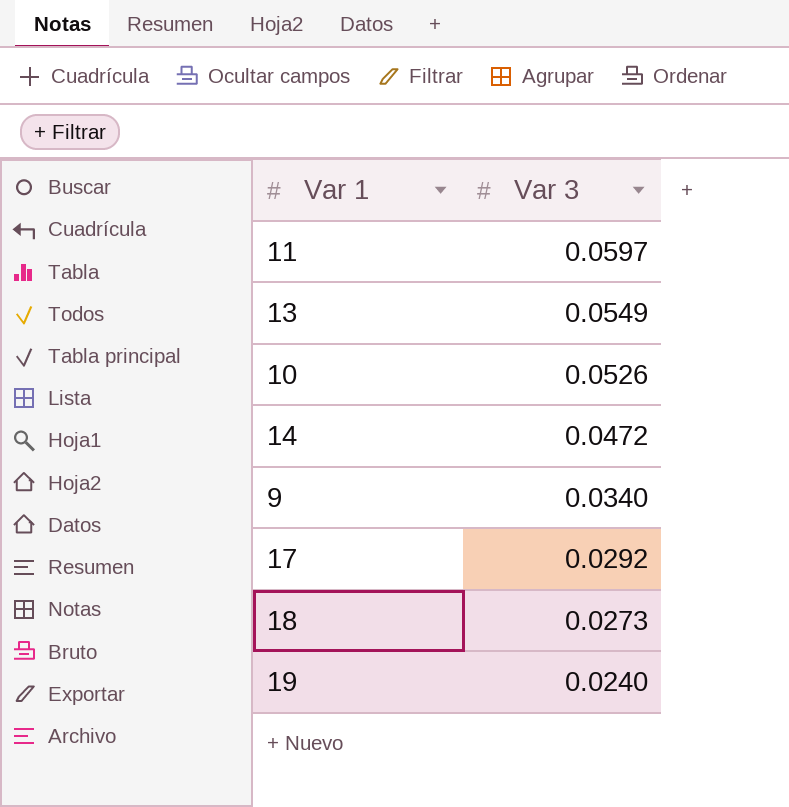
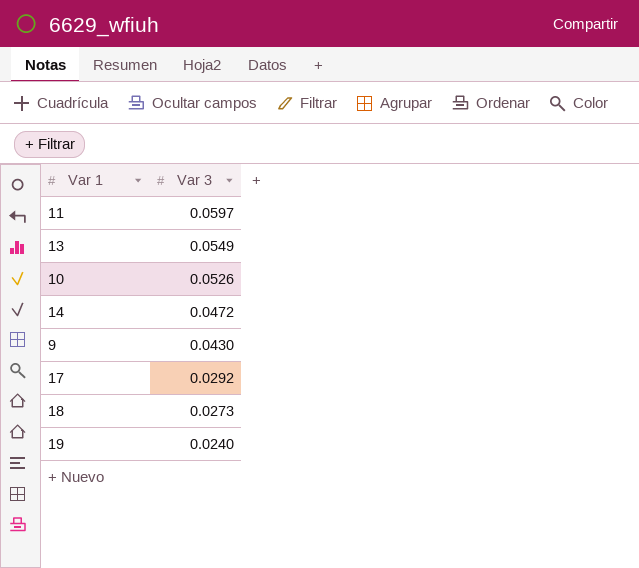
9 | Var 3: 0.0340 -> 0.0430

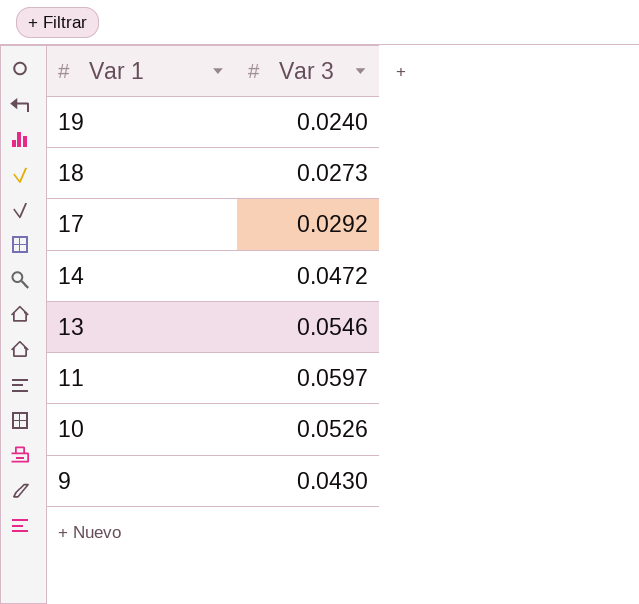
row order: Var 3 descending -> Var 1 descending
13 | Var 3: 0.0549 -> 0.0546

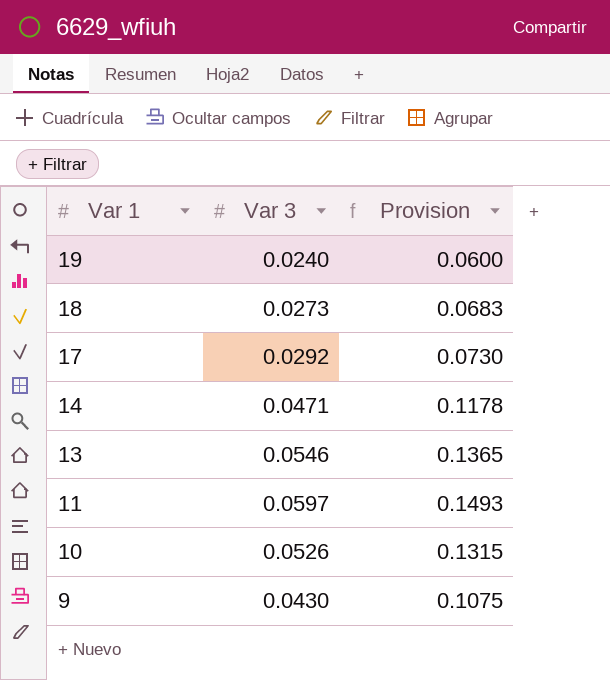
column Provision | formula: none -> [Var 3] * 2.5
14 | Var 3: 0.0472 -> 0.0471

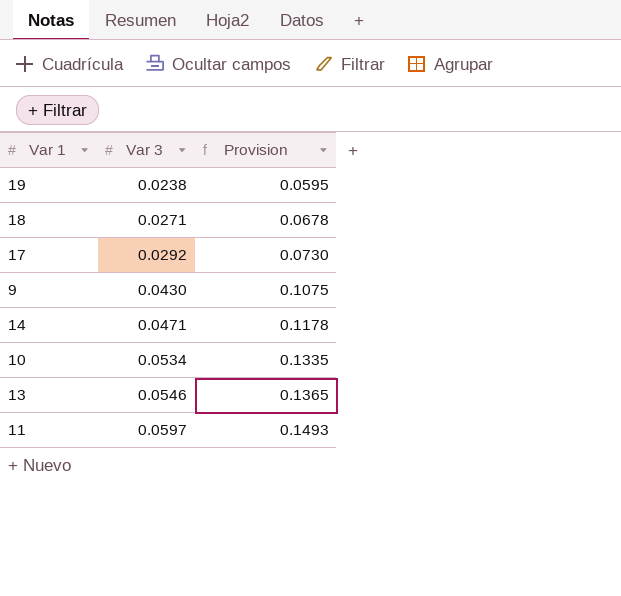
row order: Var 1 descending -> Var 3 ascending
19 | Var 3: 0.0240 -> 0.0238
19 | Provision: 0.0600 -> 0.0595
18 | Var 3: 0.0273 -> 0.0271
18 | Provision: 0.0683 -> 0.0678
10 | Var 3: 0.0526 -> 0.0534
10 | Provision: 0.1315 -> 0.1335

